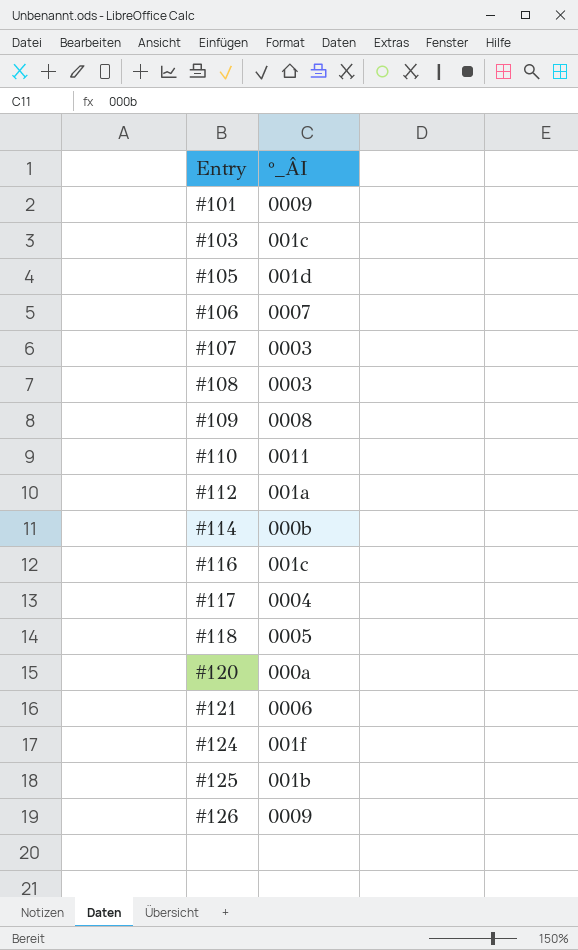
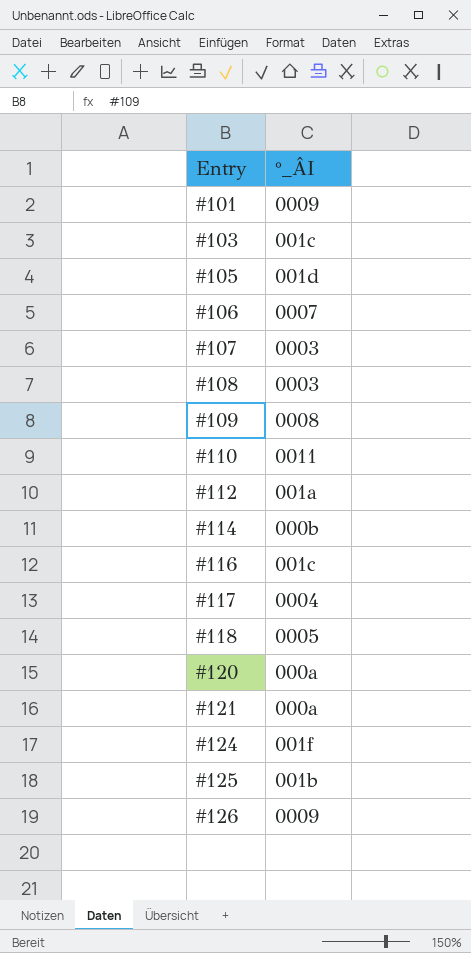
#121 | °_ÂI: 0006 -> 000a

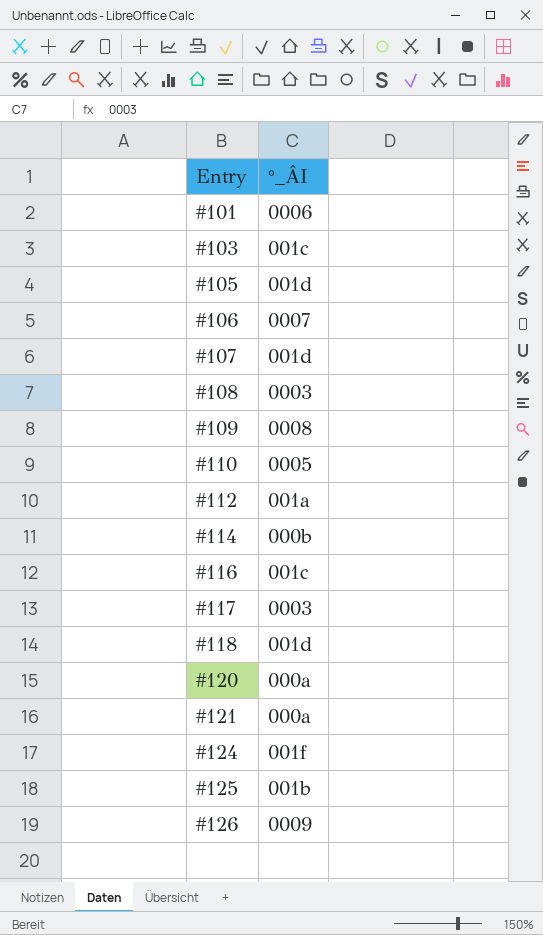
#101 | °_ÂI: 0009 -> 0006
#107 | °_ÂI: 0003 -> 001d
#110 | °_ÂI: 0011 -> 0005
#117 | °_ÂI: 0004 -> 0003
#118 | °_ÂI: 0005 -> 001d

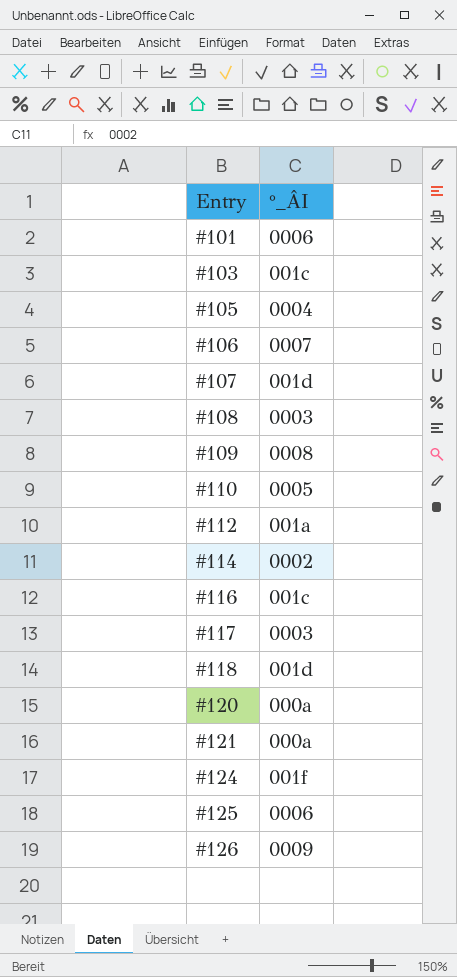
#105 | °_ÂI: 001d -> 0004
#114 | °_ÂI: 000b -> 0002
#125 | °_ÂI: 001b -> 0006

